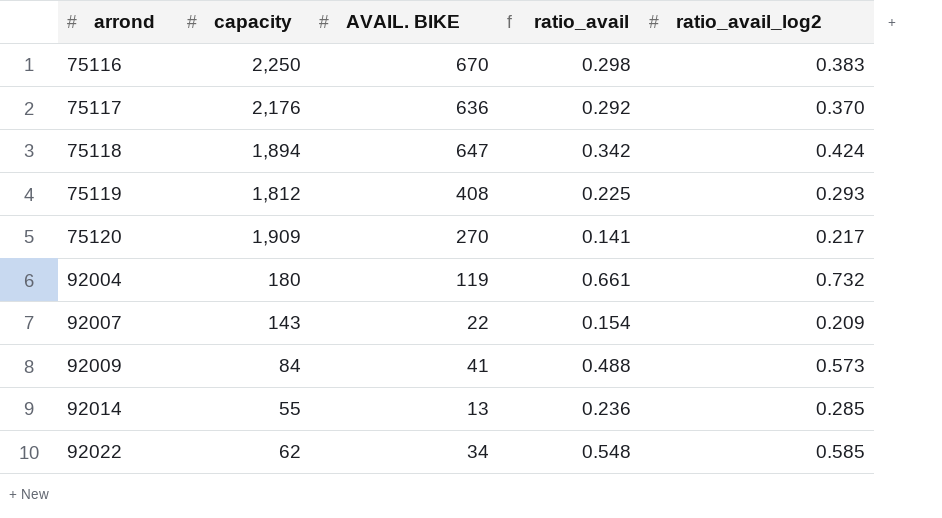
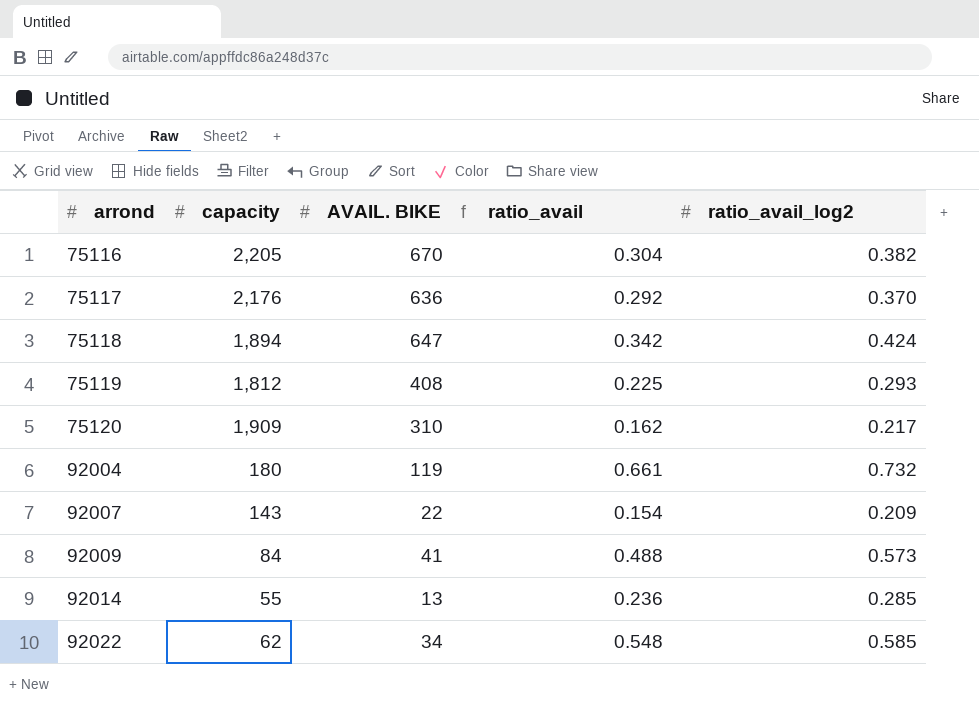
75116 | capacity: 2,250 -> 2,205
75116 | ratio_avail: 0.298 -> 0.304
75116 | ratio_avail_log2: 0.383 -> 0.382
75120 | AVAIL. BIKE: 270 -> 310
75120 | ratio_avail: 0.141 -> 0.162

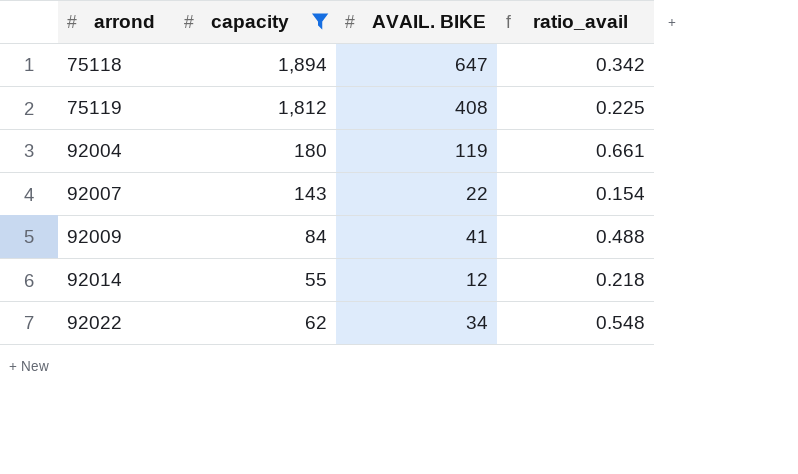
filter: none -> capacity <= 1,894
column ratio_avail_log2 | position: 5 -> none
92014 | AVAIL. BIKE: 13 -> 12
92014 | ratio_avail: 0.236 -> 0.218

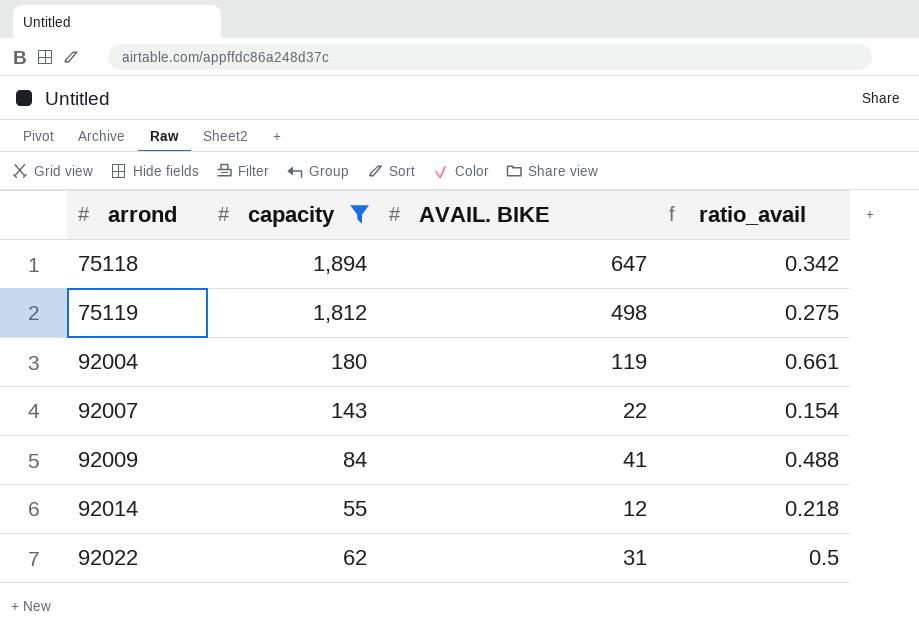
75119 | AVAIL. BIKE: 408 -> 498
75119 | ratio_avail: 0.225 -> 0.275
92022 | AVAIL. BIKE: 34 -> 31
92022 | ratio_avail: 0.548 -> 0.5

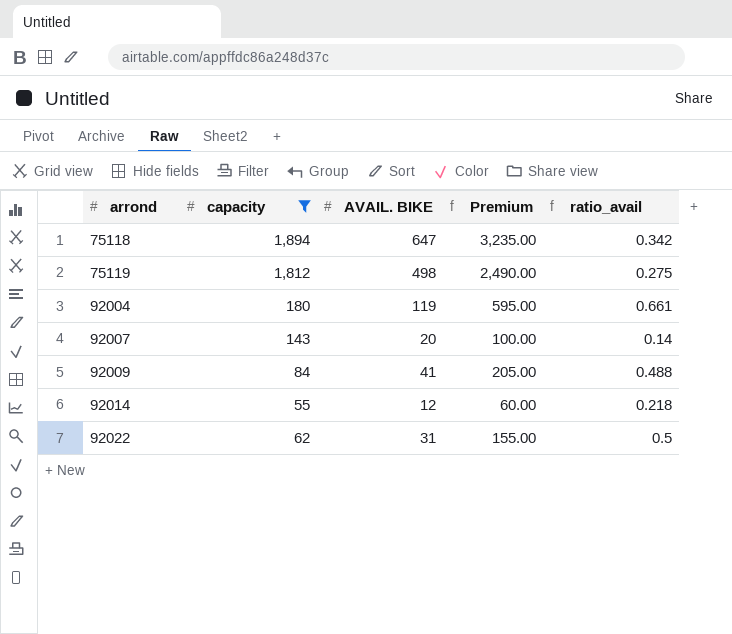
column Premium | formula: none -> [AVAIL. BIKE] * 5
92007 | AVAIL. BIKE: 22 -> 20
92007 | ratio_avail: 0.154 -> 0.14

